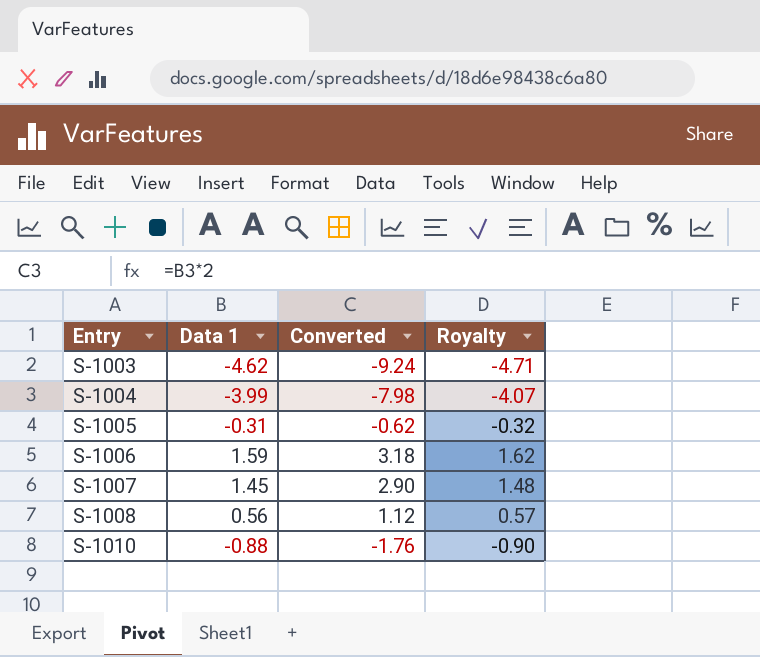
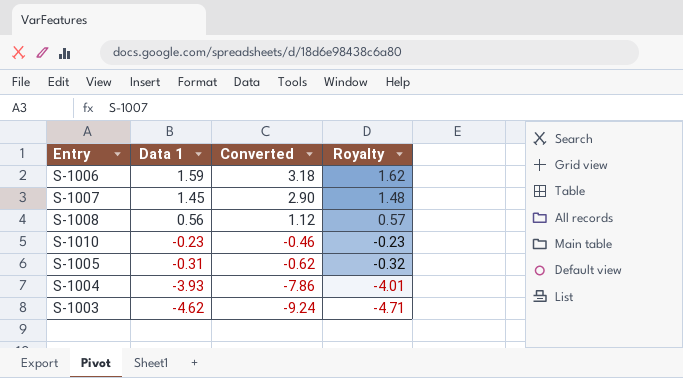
row order: Entry ascending -> Data 1 descending
S-1010 | Data 1: -0.88 -> -0.23
S-1010 | Converted: -1.76 -> -0.46
S-1010 | Royalty: -0.90 -> -0.23
S-1004 | Data 1: -3.99 -> -3.93
S-1004 | Converted: -7.98 -> -7.86
S-1004 | Royalty: -4.07 -> -4.01

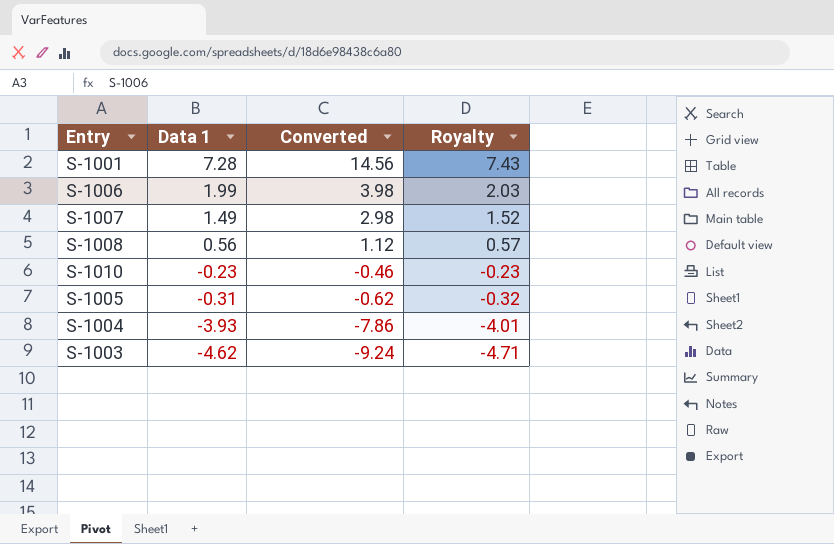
row S-1001: none -> 7.28 | 14.56 | 7.43
S-1006 | Data 1: 1.59 -> 1.99
S-1006 | Converted: 3.18 -> 3.98
S-1006 | Royalty: 1.62 -> 2.03
S-1007 | Data 1: 1.45 -> 1.49
S-1007 | Converted: 2.90 -> 2.98
S-1007 | Royalty: 1.48 -> 1.52

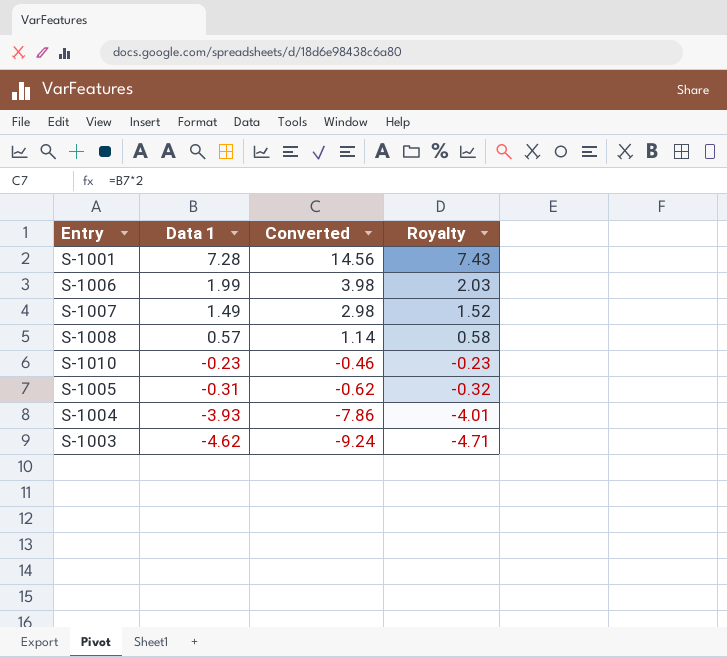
S-1008 | Data 1: 0.56 -> 0.57
S-1008 | Converted: 1.12 -> 1.14
S-1008 | Royalty: 0.57 -> 0.58

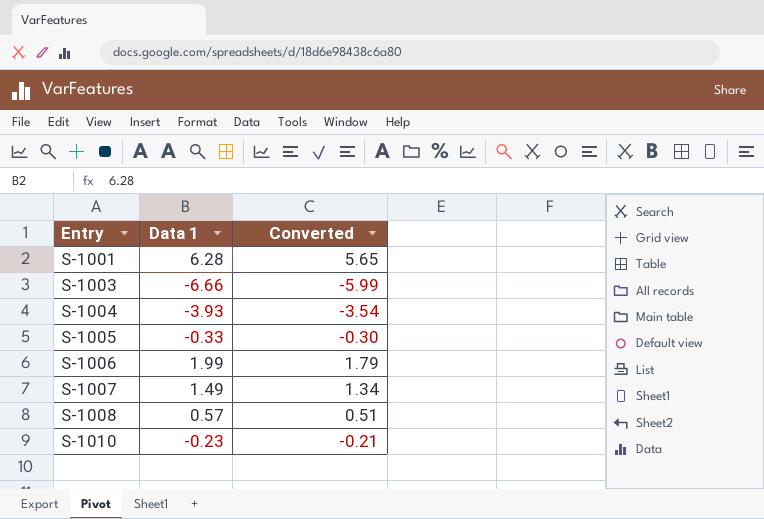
row order: Data 1 descending -> Entry ascending
column Royalty | formula: [Data 1] * 1.02 -> none
column Converted | formula: [Data 1] * 2 -> [Data 1] * 0.9
S-1001 | Data 1: 7.28 -> 6.28
S-1003 | Data 1: -4.62 -> -6.66
S-1005 | Data 1: -0.31 -> -0.33

